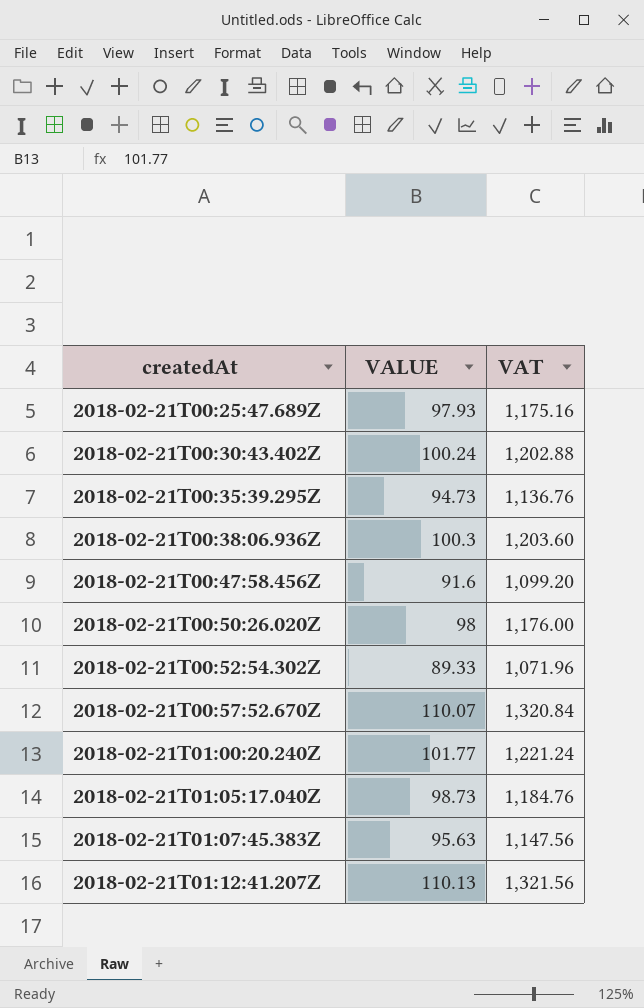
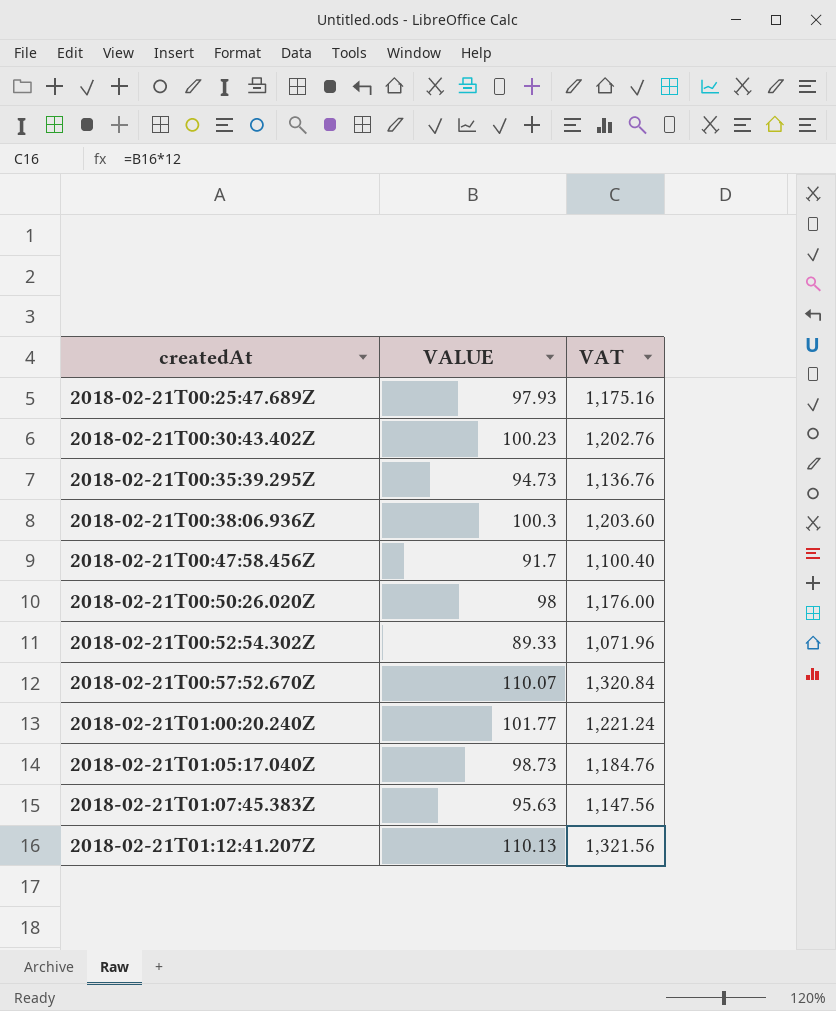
2018-02-21T00:30:43.402Z | VALUE: 100.24 -> 100.23
2018-02-21T00:30:43.402Z | VAT: 1,202.88 -> 1,202.76
2018-02-21T00:47:58.456Z | VALUE: 91.6 -> 91.7
2018-02-21T00:47:58.456Z | VAT: 1,099.20 -> 1,100.40

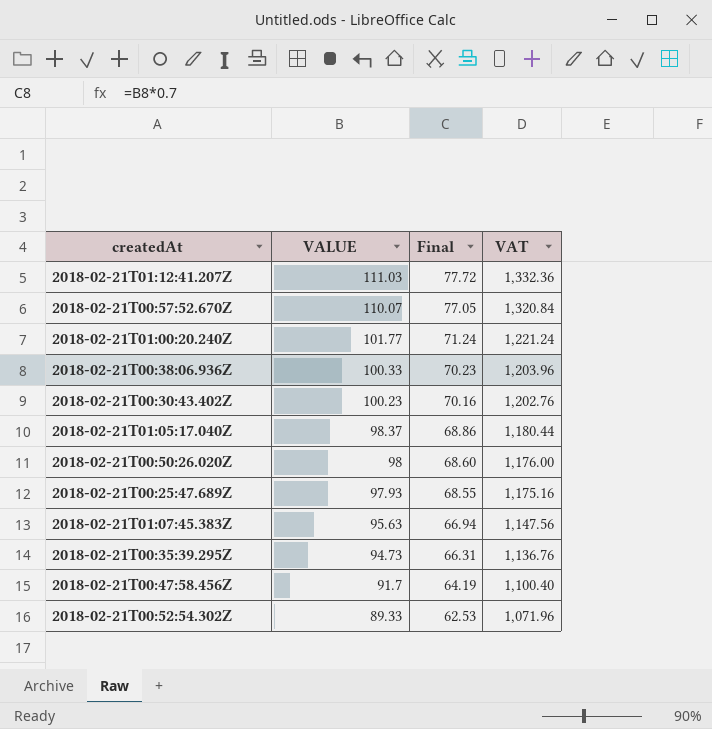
row order: createdAt ascending -> VALUE descending
column Final | formula: none -> [VALUE] * 0.7
2018-02-21T01:12:41.207Z | VALUE: 110.13 -> 111.03
2018-02-21T01:12:41.207Z | VAT: 1,321.56 -> 1,332.36
2018-02-21T00:38:06.936Z | VALUE: 100.3 -> 100.33
2018-02-21T00:38:06.936Z | VAT: 1,203.60 -> 1,203.96
2018-02-21T01:05:17.040Z | VALUE: 98.73 -> 98.37
2018-02-21T01:05:17.040Z | VAT: 1,184.76 -> 1,180.44

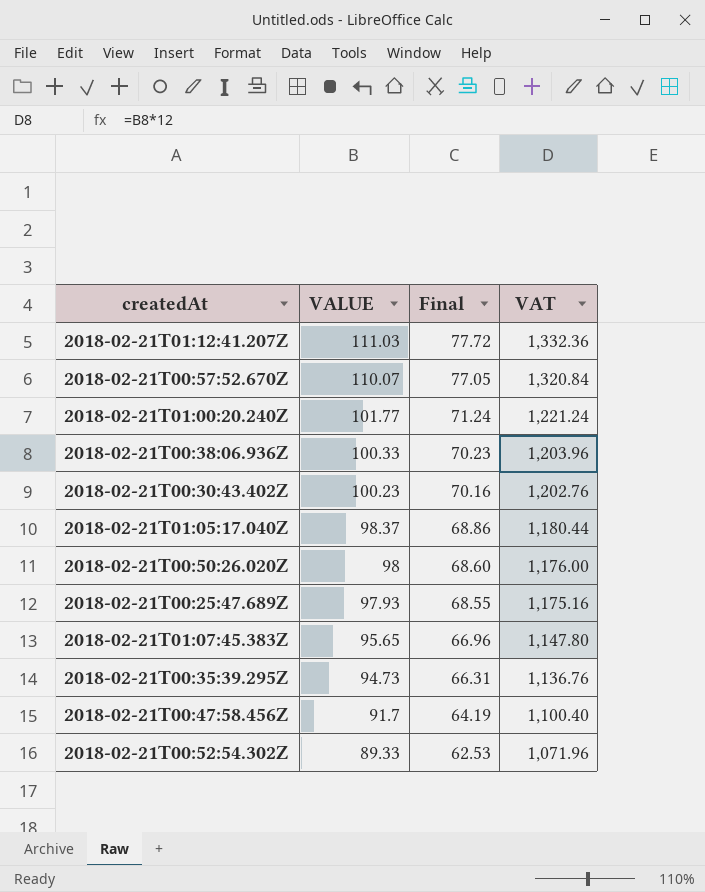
2018-02-21T01:07:45.383Z | VALUE: 95.63 -> 95.65
2018-02-21T01:07:45.383Z | Final: 66.94 -> 66.96
2018-02-21T01:07:45.383Z | VAT: 1,147.56 -> 1,147.80

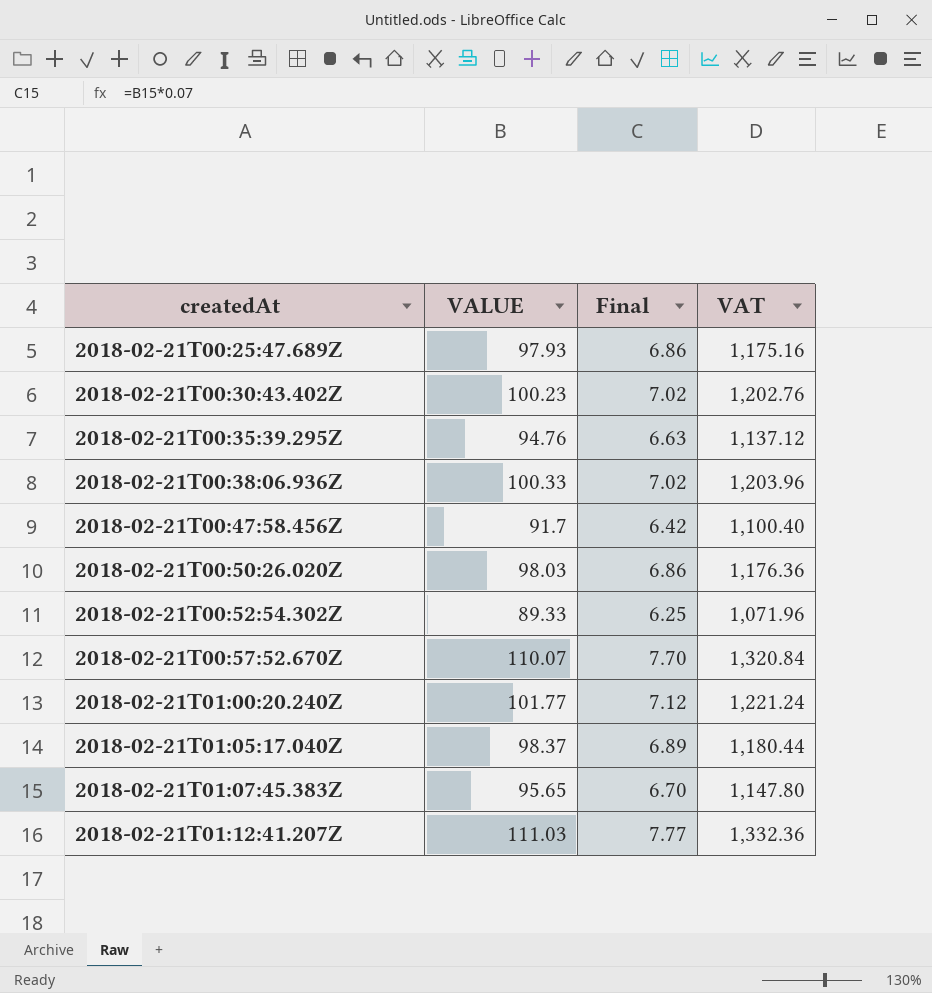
row order: VALUE descending -> createdAt ascending
column Final | formula: [VALUE] * 0.7 -> [VALUE] * 0.07
2018-02-21T00:35:39.295Z | VALUE: 94.73 -> 94.76
2018-02-21T00:35:39.295Z | VAT: 1,136.76 -> 1,137.12
2018-02-21T00:50:26.020Z | VALUE: 98 -> 98.03
2018-02-21T00:50:26.020Z | VAT: 1,176.00 -> 1,176.36

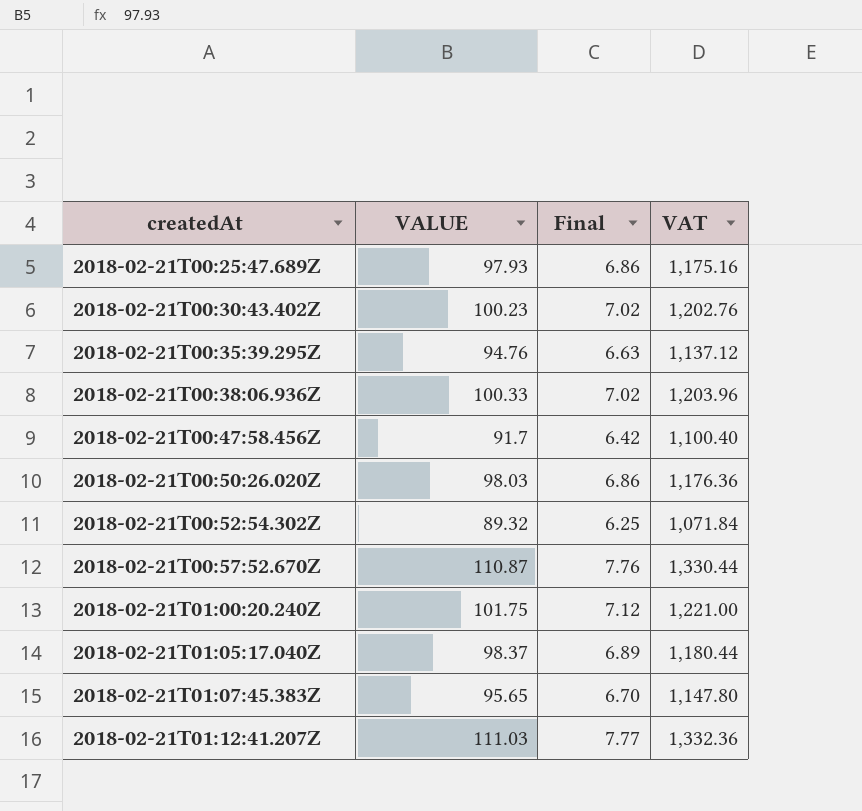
2018-02-21T00:52:54.302Z | VALUE: 89.33 -> 89.32
2018-02-21T00:52:54.302Z | VAT: 1,071.96 -> 1,071.84
2018-02-21T00:57:52.670Z | VALUE: 110.07 -> 110.87
2018-02-21T00:57:52.670Z | Final: 7.70 -> 7.76
2018-02-21T00:57:52.670Z | VAT: 1,320.84 -> 1,330.44
2018-02-21T01:00:20.240Z | VALUE: 101.77 -> 101.75
2018-02-21T01:00:20.240Z | VAT: 1,221.24 -> 1,221.00

